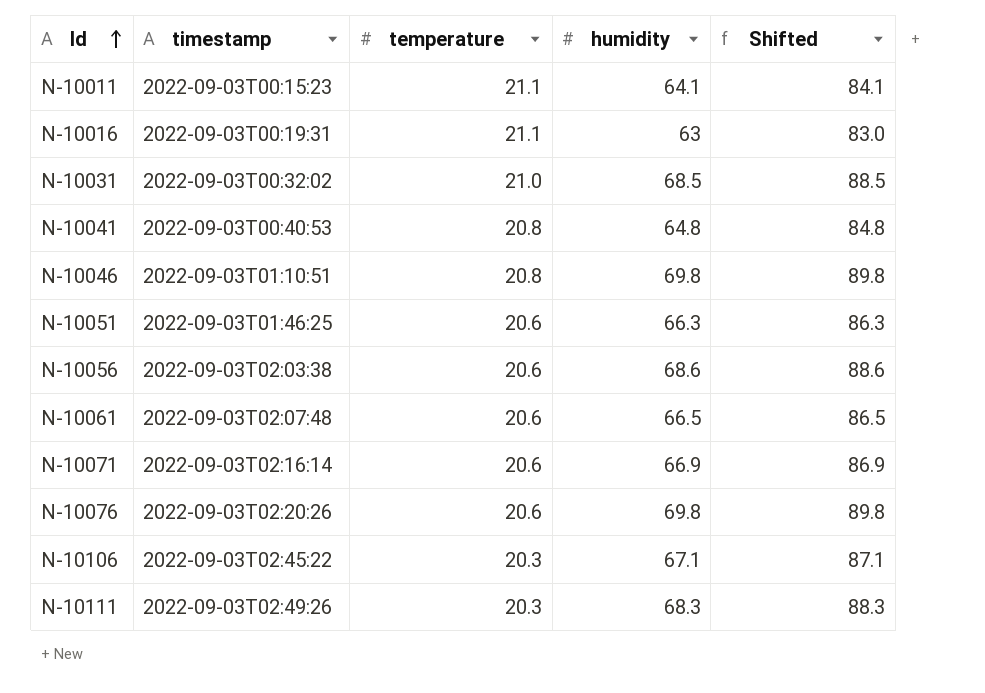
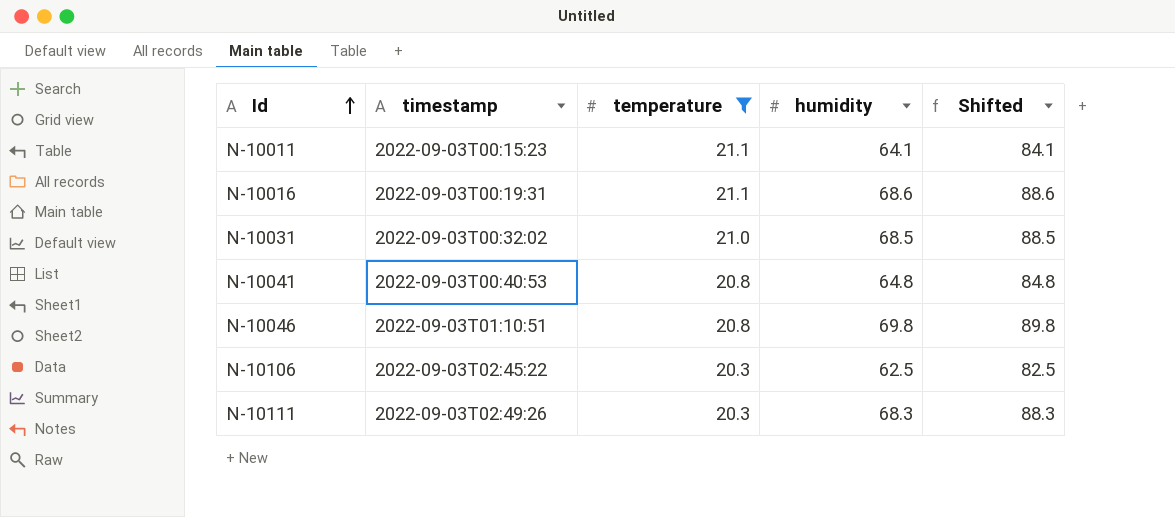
filter: none -> temperature != 20.6
N-10016 | humidity: 63 -> 68.6
N-10016 | Shifted: 83.0 -> 88.6
N-10106 | humidity: 67.1 -> 62.5
N-10106 | Shifted: 87.1 -> 82.5

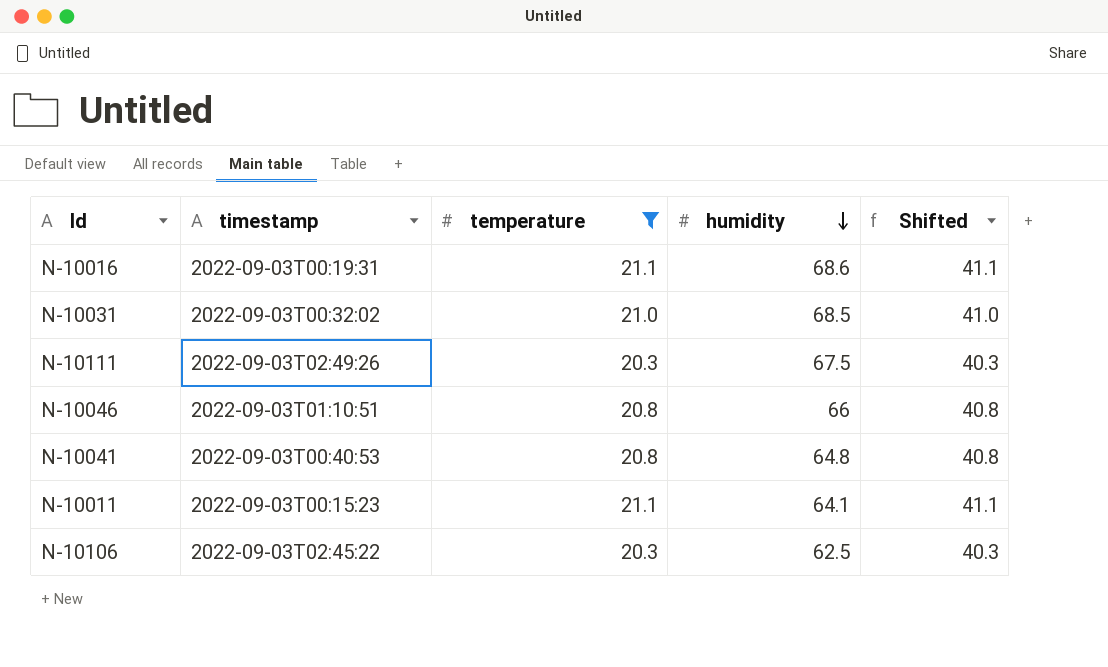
row order: Id ascending -> humidity descending
column Shifted | formula: [humidity] + 20 -> [temperature] + 20
N-10111 | humidity: 68.3 -> 67.5
N-10046 | humidity: 69.8 -> 66

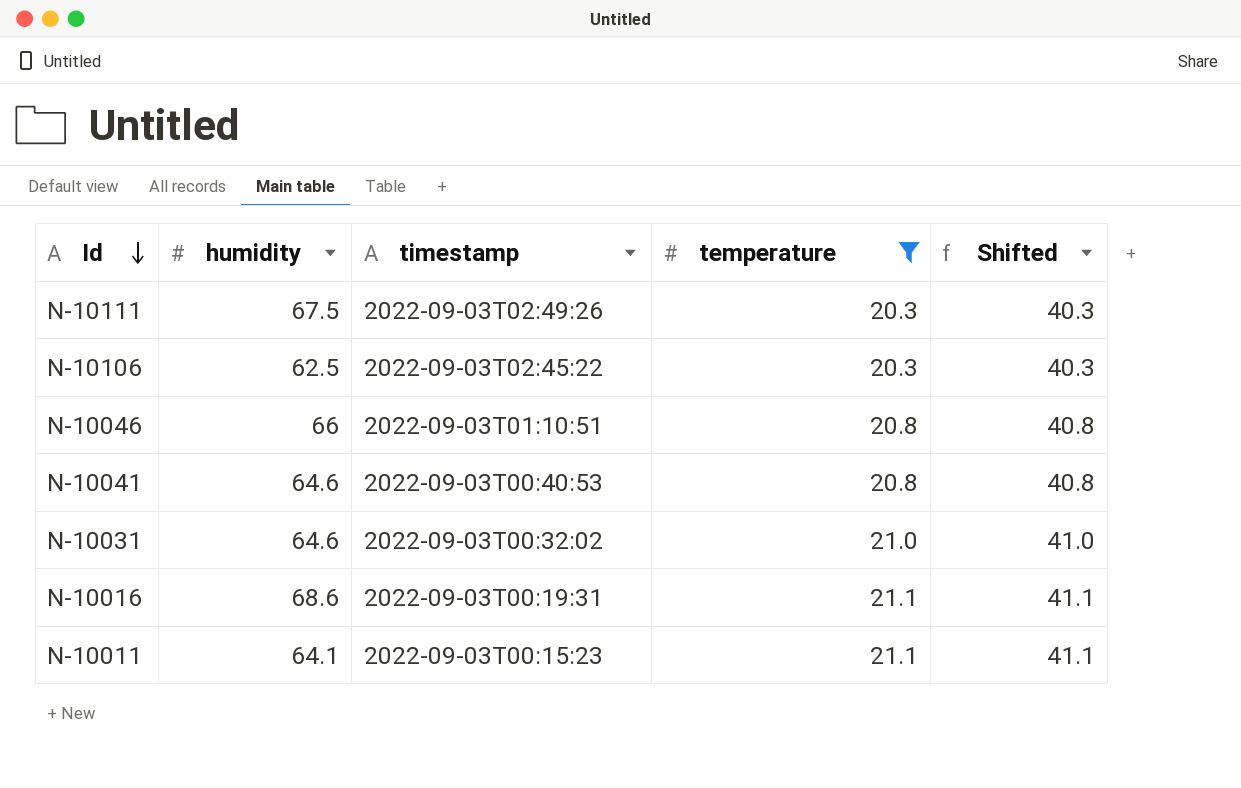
row order: humidity descending -> Id descending
column humidity | position: 4 -> 2
N-10041 | humidity: 64.8 -> 64.6
N-10031 | humidity: 68.5 -> 64.6

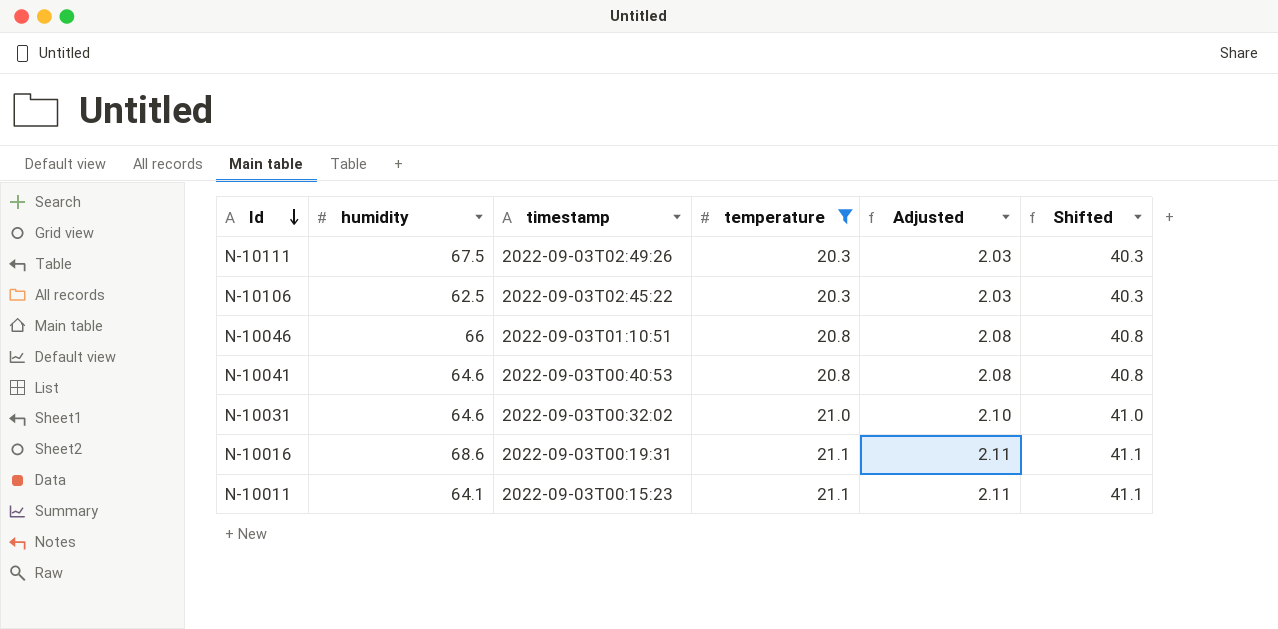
column Adjusted | formula: none -> [temperature] * 0.1

